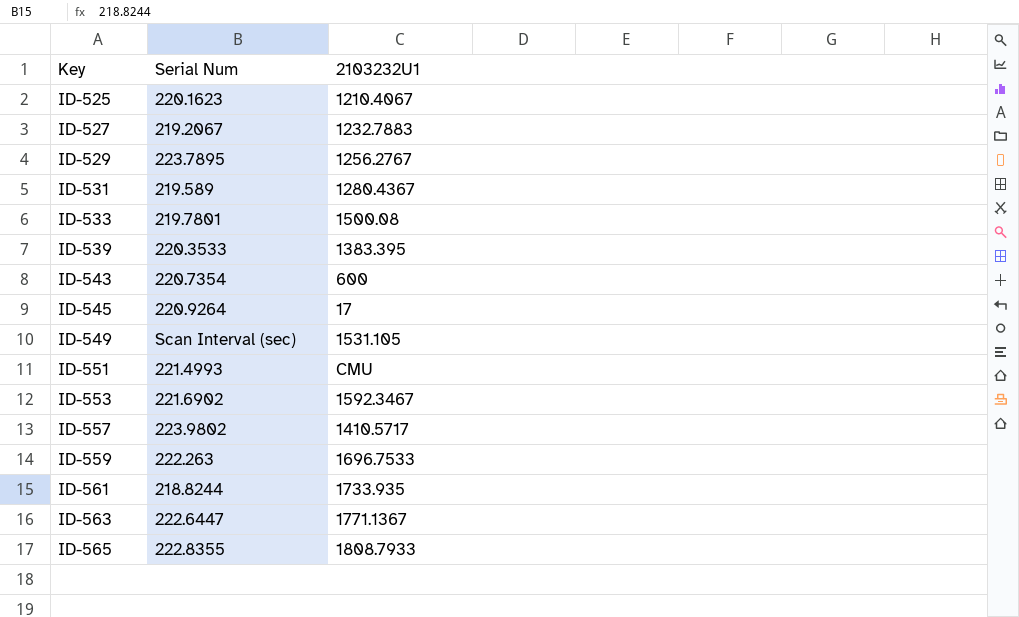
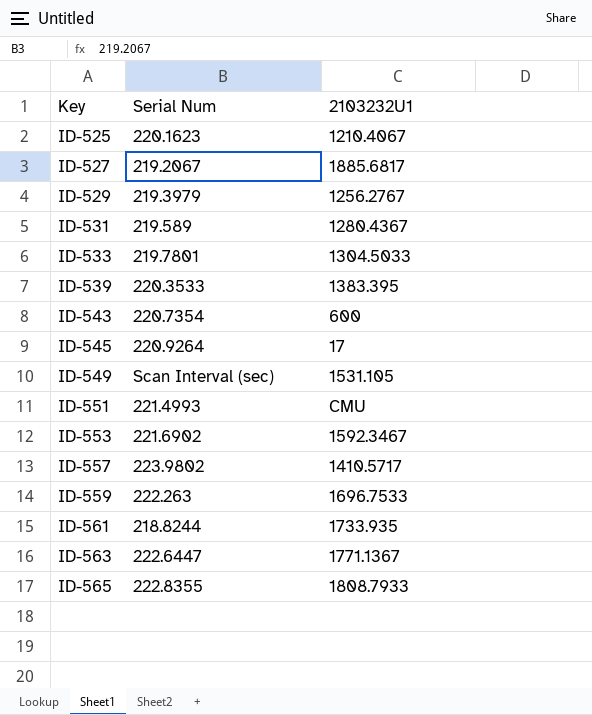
ID-527 | 2103232U1: 1232.7883 -> 1885.6817
ID-529 | Serial Num: 223.7895 -> 219.3979
ID-533 | 2103232U1: 1500.08 -> 1304.5033

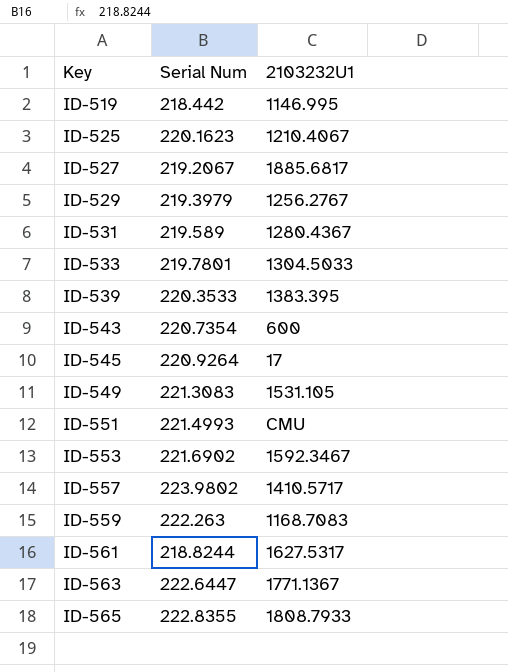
row ID-519: none -> 218.442 | 1146.995
ID-549 | Serial Num: Scan Interval (sec) -> 221.3083
ID-559 | 2103232U1: 1696.7533 -> 1168.7083
ID-561 | 2103232U1: 1733.935 -> 1627.5317

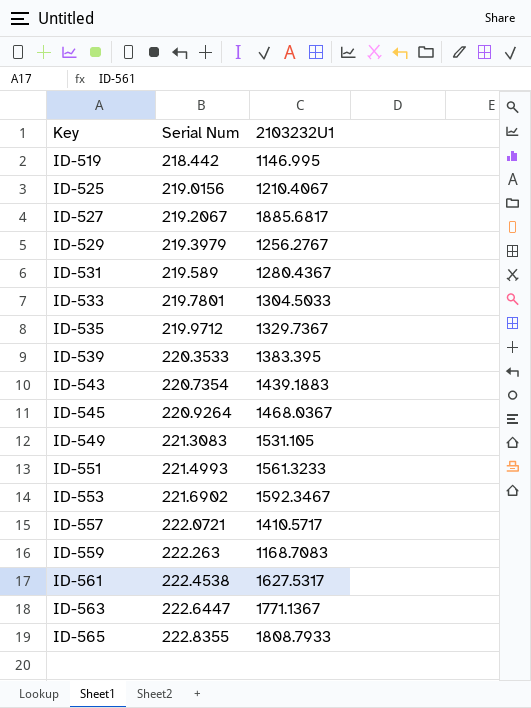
ID-525 | Serial Num: 220.1623 -> 219.0156
row ID-535: none -> 219.9712 | 1329.7367
ID-543 | 2103232U1: 600 -> 1439.1883
ID-545 | 2103232U1: 17 -> 1468.0367
ID-551 | 2103232U1: CMU -> 1561.3233
ID-557 | Serial Num: 223.9802 -> 222.0721
ID-561 | Serial Num: 218.8244 -> 222.4538

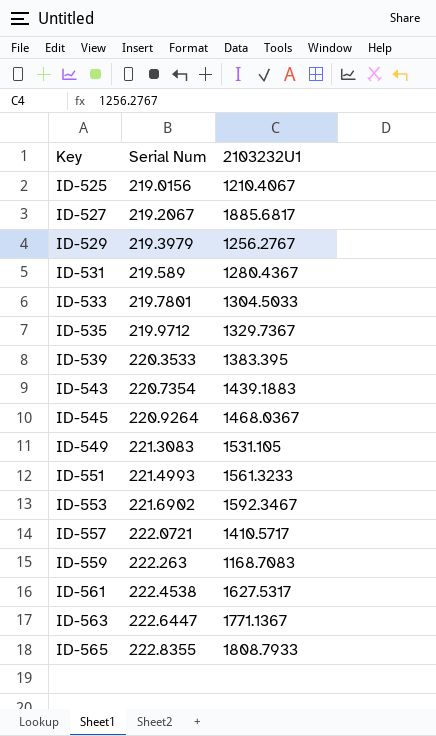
row ID-519: 218.442 | 1146.995 -> none

